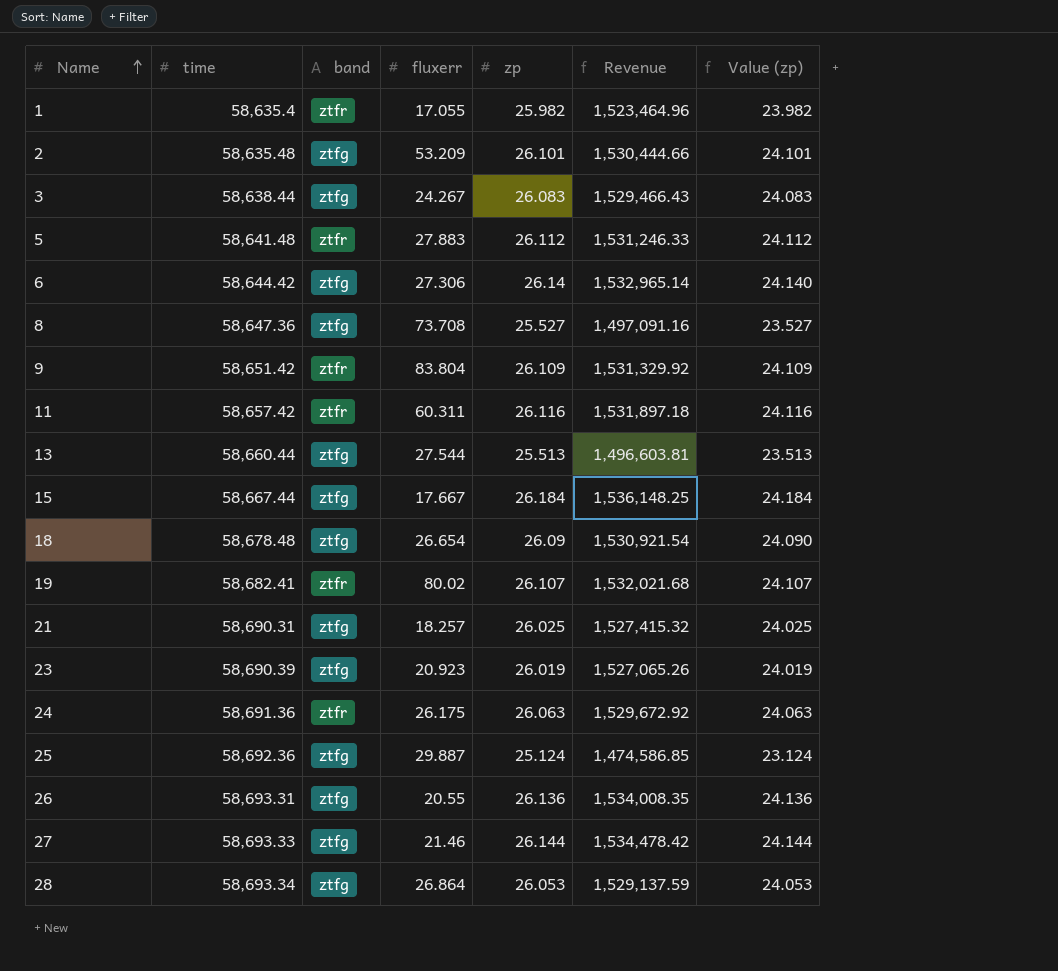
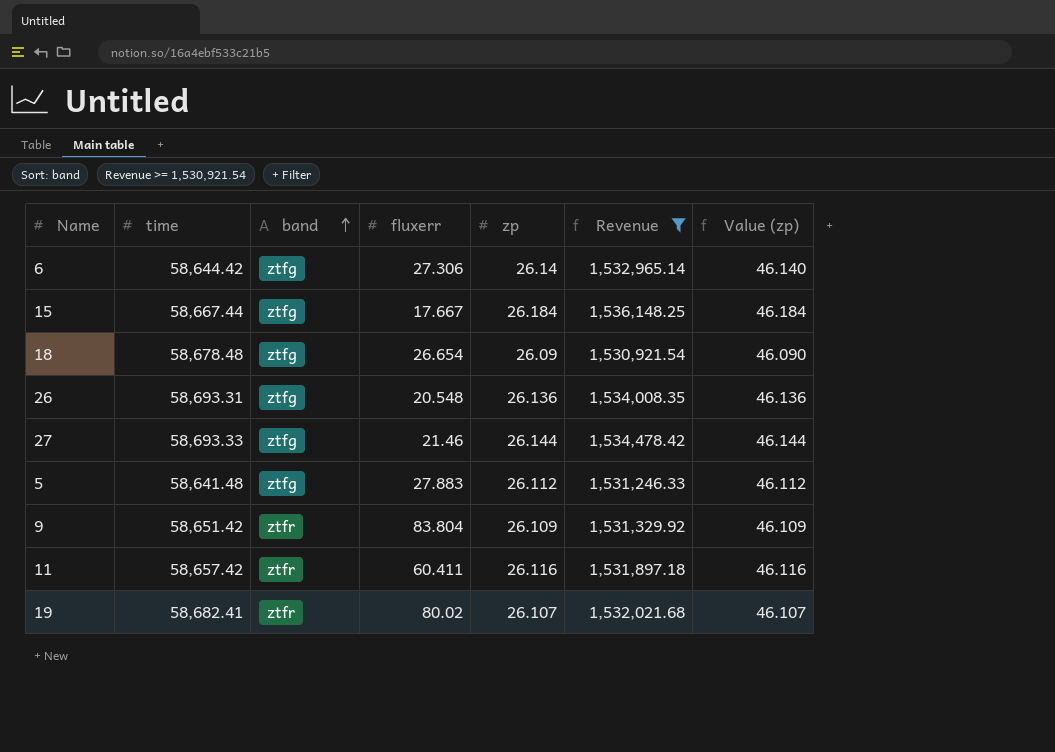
filter: none -> Revenue >= 1,530,921.54
row order: Name ascending -> band ascending
column Value (zp) | formula: [zp] - 2 -> [zp] + 20
26 | fluxerr: 20.55 -> 20.548
5 | band: ztfr -> ztfg
11 | fluxerr: 60.311 -> 60.411

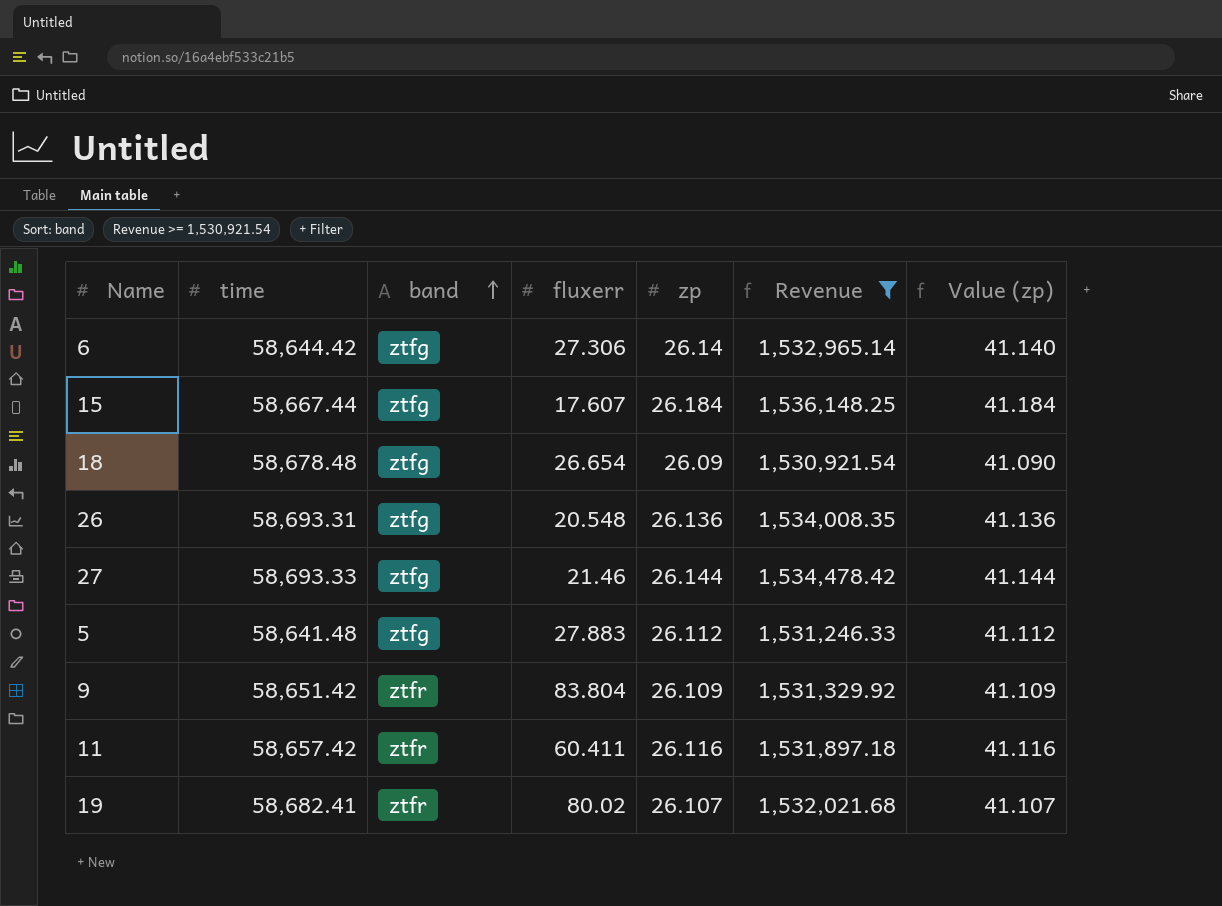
column Value (zp) | formula: [zp] + 20 -> [zp] + 15
15 | fluxerr: 17.667 -> 17.607

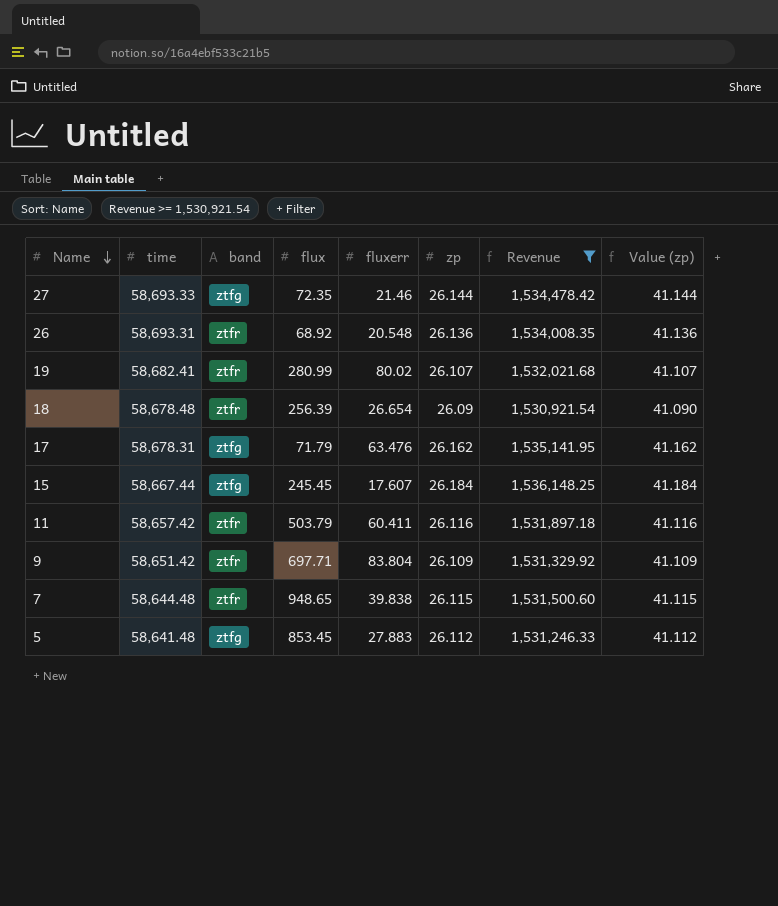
row order: band ascending -> Name descending
column flux | position: none -> 4
row 6: 58,644.42 | ztfg | 27.306 | 26.14 | 1,532,965.14 | 41.140 -> none
26 | band: ztfg -> ztfr
18 | band: ztfg -> ztfr
row 17: none -> 58,678.31 | ztfg | 71.79 | 63.476 | 26.162 | 1,535,141.95 | 41.162
row 7: none -> 58,644.48 | ztfr | 948.65 | 39.838 | 26.115 | 1,531,500.60 | 41.115

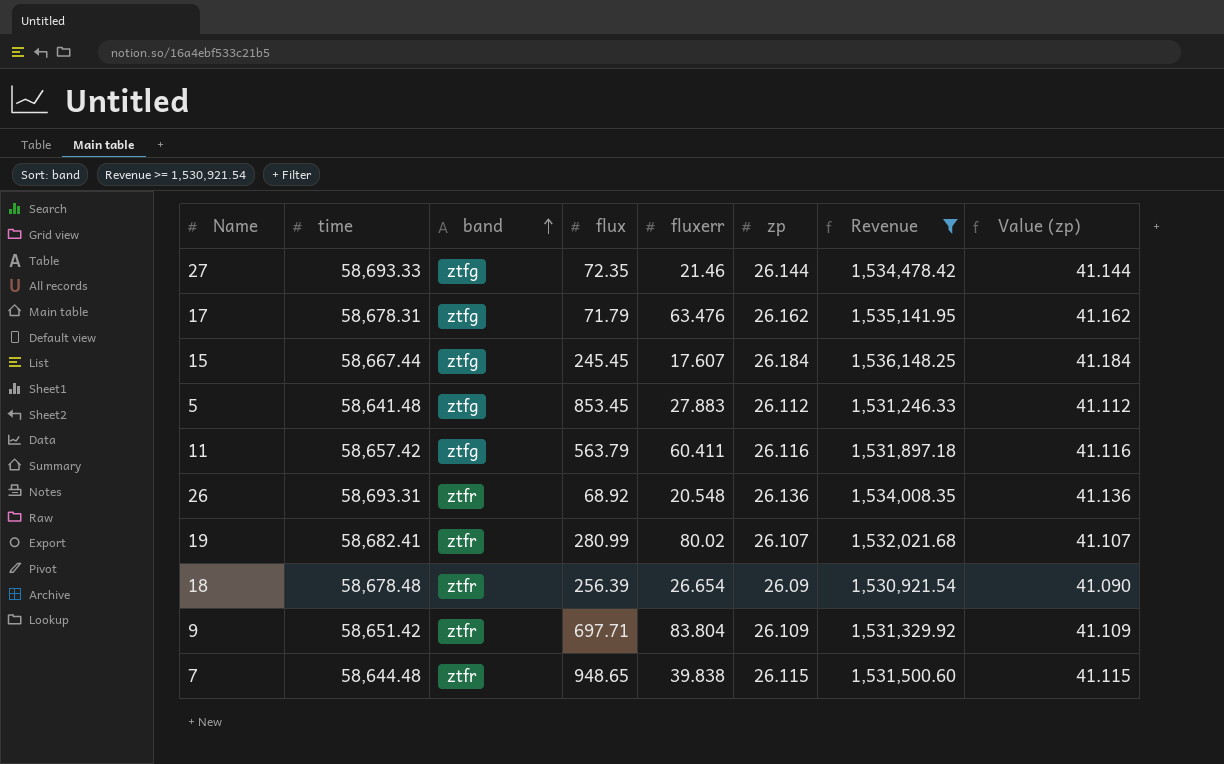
row order: Name descending -> band ascending
11 | band: ztfr -> ztfg
11 | flux: 503.79 -> 563.79

